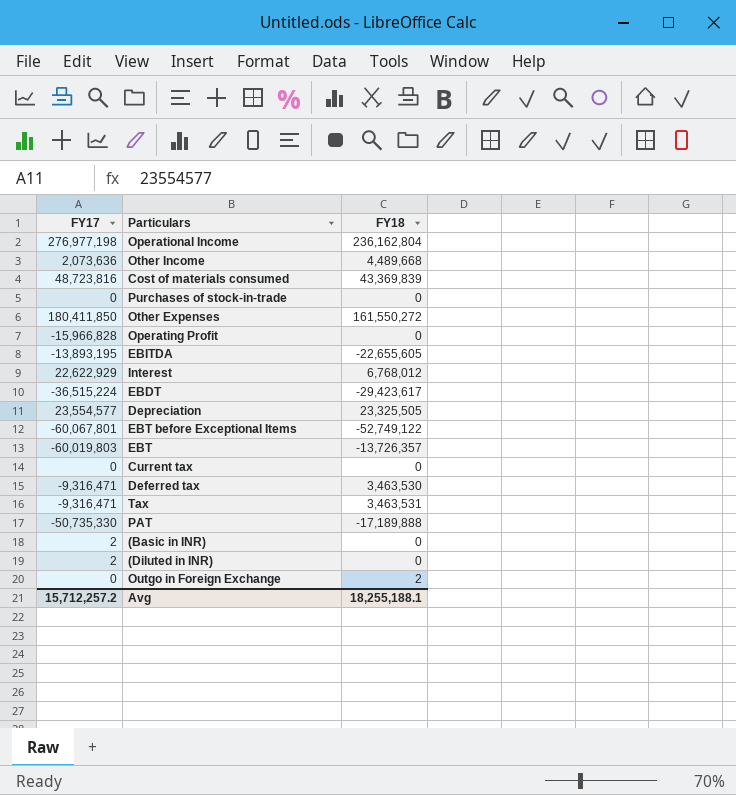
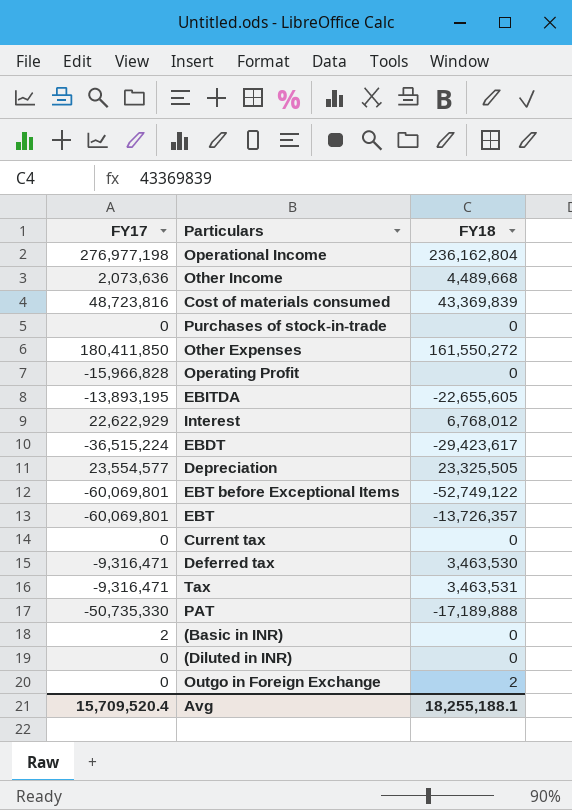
EBT before Exceptional Items | FY17: -60,067,801 -> -60,069,801
EBT | FY17: -60,019,803 -> -60,069,801
(Diluted in INR) | FY17: 2 -> 0
Avg | FY17: 15,712,257.2 -> 15,709,520.4

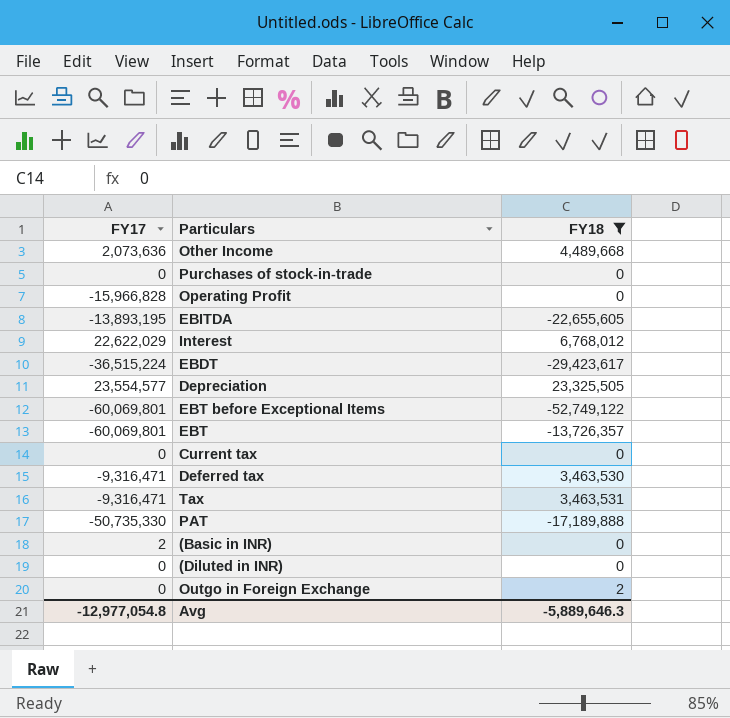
filter: none -> FY18 <= 23,325,505
Interest | FY17: 22,622,929 -> 22,622,029
Avg | FY17: 15,709,520.4 -> -12,977,054.8
Avg | FY18: 18,255,188.1 -> -5,889,646.3

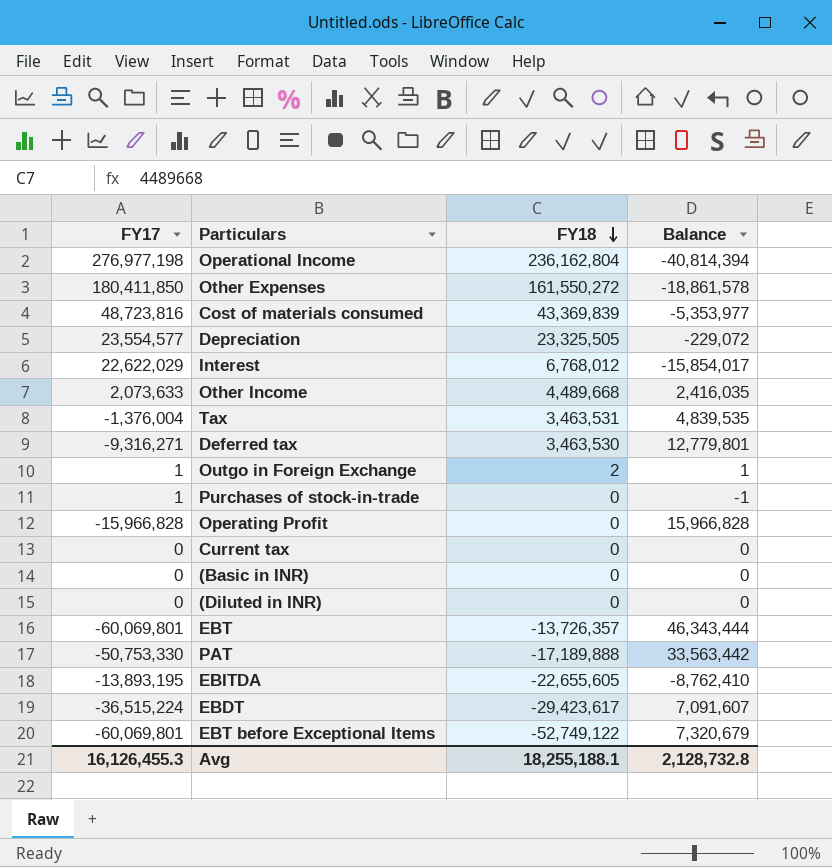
filter: FY18 <= 23,325,505 -> none
row order: none -> FY18 descending
column Balance | formula: none -> [FY18] - [FY17]
Other Income | FY17: 2,073,636 -> 2,073,633
Tax | FY17: -9,316,471 -> -1,376,004
Deferred tax | FY17: -9,316,471 -> -9,316,271
Outgo in Foreign Exchange | FY17: 0 -> 1
Purchases of stock-in-trade | FY17: 0 -> 1
(Basic in INR) | FY17: 2 -> 0
PAT | FY17: -50,735,330 -> -50,753,330
Avg | FY17: -12,977,054.8 -> 16,126,455.3
Avg | FY18: -5,889,646.3 -> 18,255,188.1

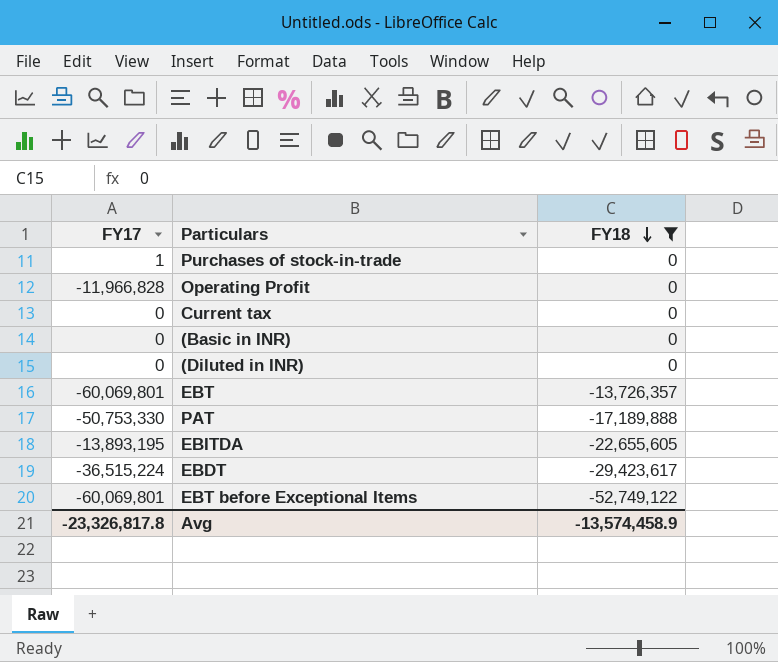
filter: none -> FY18 <= 0
column Balance | formula: [FY18] - [FY17] -> none
Operating Profit | FY17: -15,966,828 -> -11,966,828
Avg | FY17: 16,126,455.3 -> -23,326,817.8
Avg | FY18: 18,255,188.1 -> -13,574,458.9

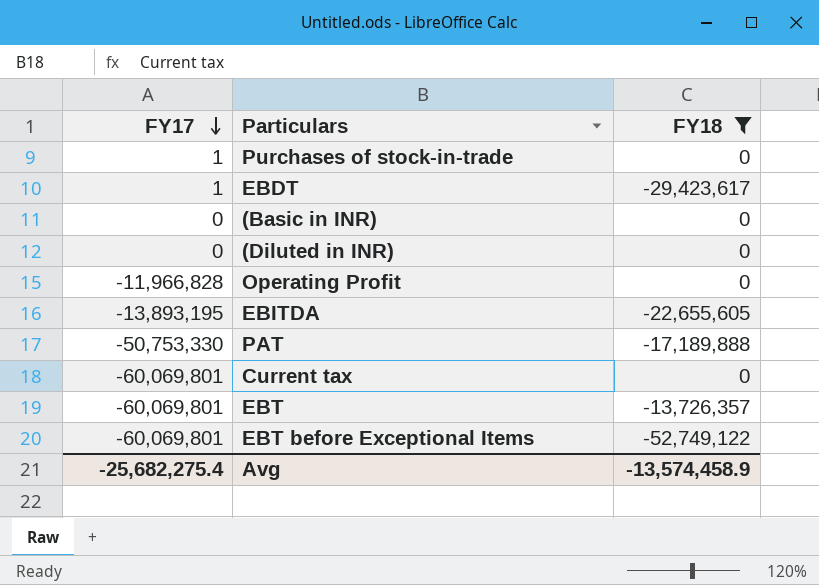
row order: FY18 descending -> FY17 descending
EBDT | FY17: -36,515,224 -> 1
Current tax | FY17: 0 -> -60,069,801
Avg | FY17: -23,326,817.8 -> -25,682,275.4

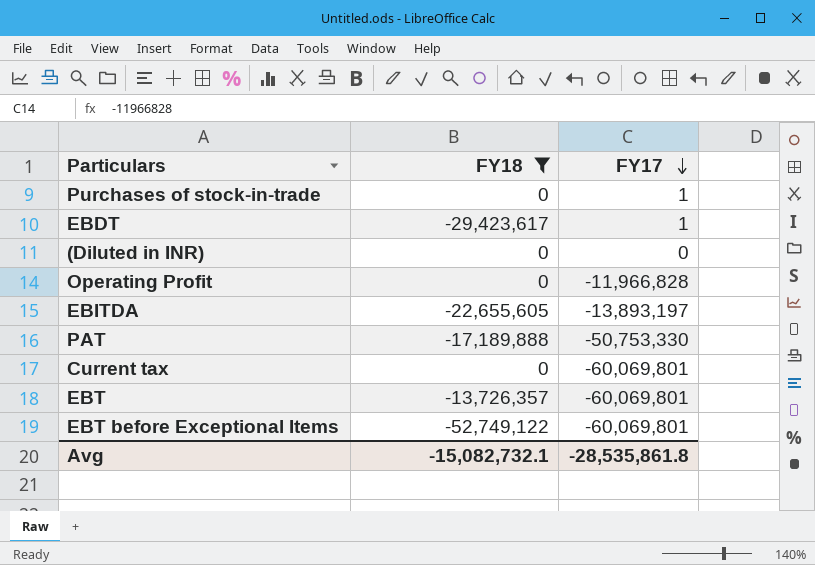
column FY17 | position: 1 -> 3
row (Basic in INR): 0 | 0 -> none
EBITDA | FY17: -13,893,195 -> -13,893,197
Avg | FY18: -13,574,458.9 -> -15,082,732.1
Avg | FY17: -25,682,275.4 -> -28,535,861.8

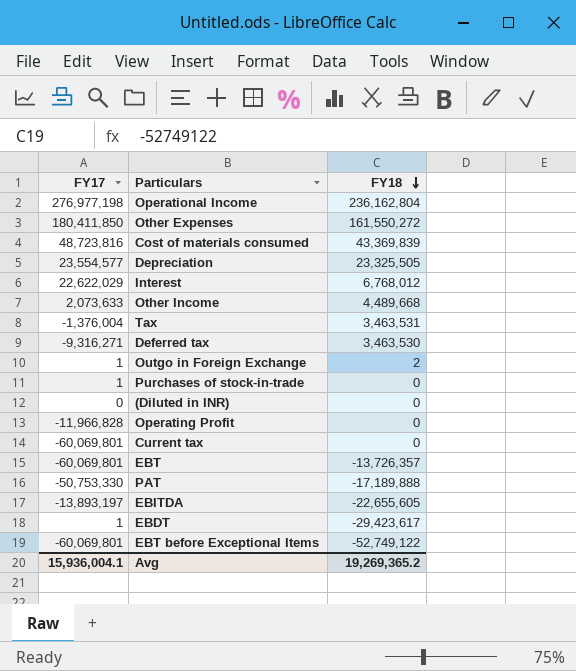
filter: FY18 <= 0 -> none
row order: FY17 descending -> FY18 descending
column FY17 | position: 3 -> 1
Avg | FY17: -28,535,861.8 -> 15,936,004.1
Avg | FY18: -15,082,732.1 -> 19,269,365.2

